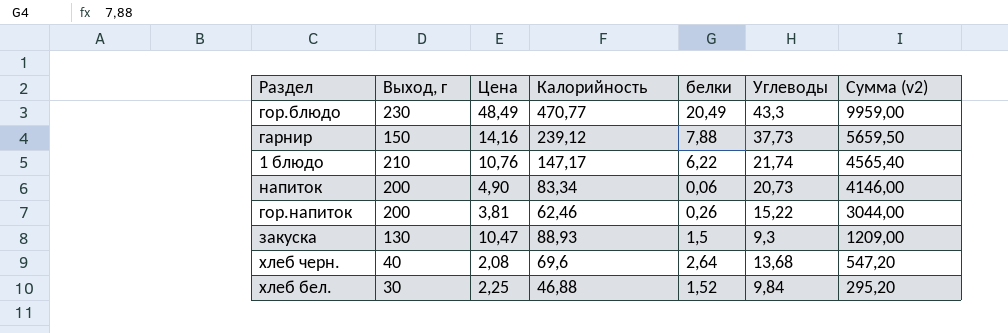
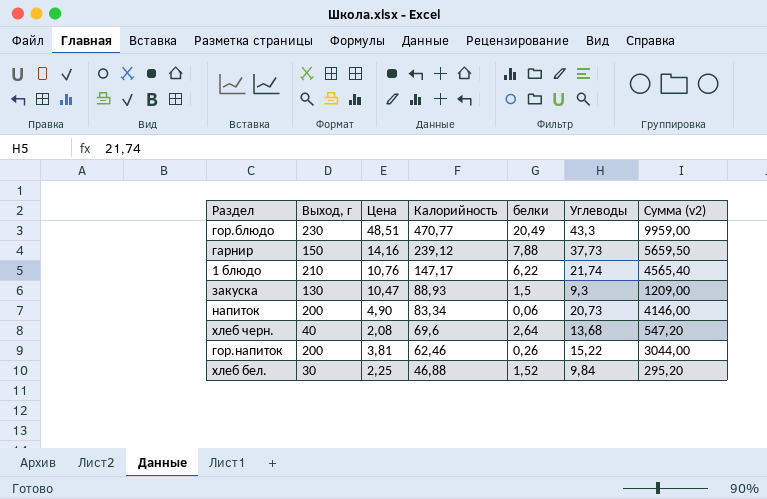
row order: Сумма (v2) descending -> Калорийность descending
гор.блюдо | Цена: 48,49 -> 48,51

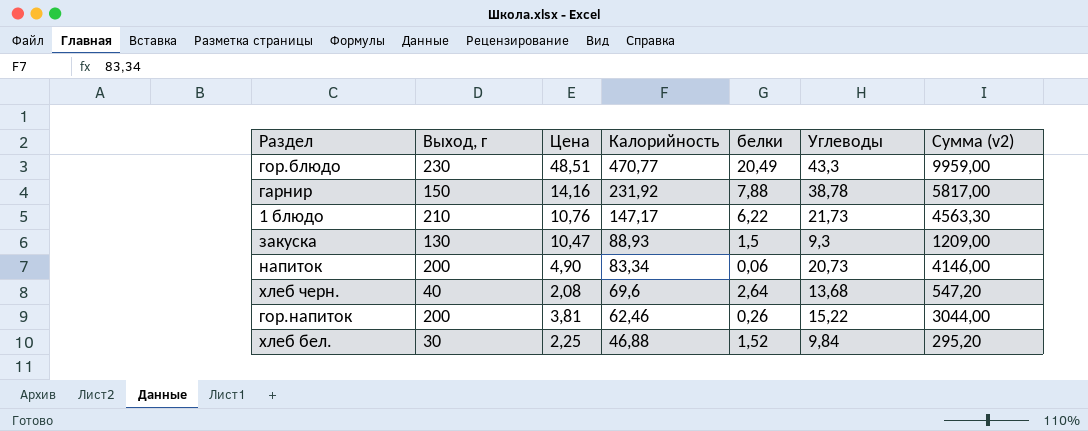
гарнир | Калорийность: 239,12 -> 231,92
гарнир | Углеводы: 37,73 -> 38,78
гарнир | Сумма (v2): 5659,50 -> 5817,00
1 блюдо | Углеводы: 21,74 -> 21,73
1 блюдо | Сумма (v2): 4565,40 -> 4563,30

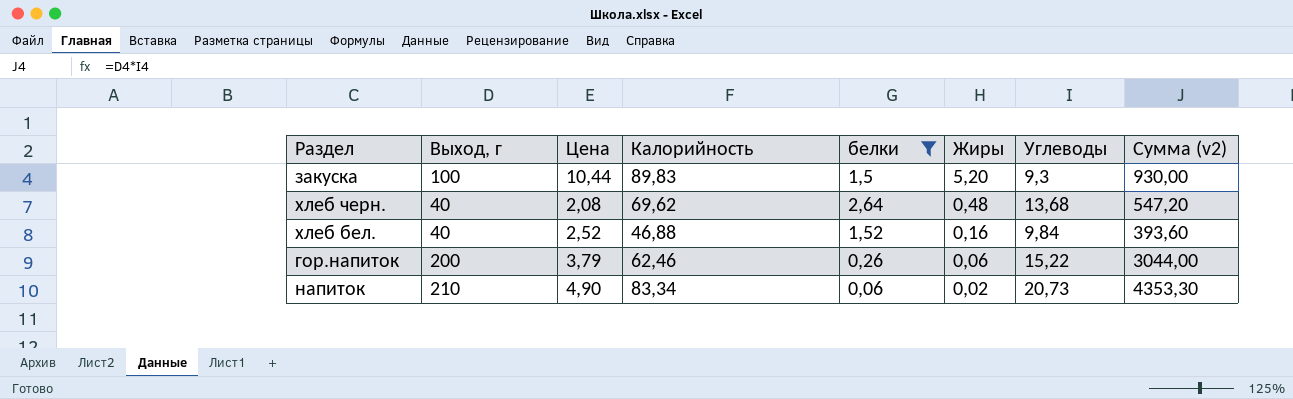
filter: none -> белки <= 2,64
row order: Калорийность descending -> Жиры descending
column Жиры | position: none -> 6
закуска | Выход, г: 130 -> 100
закуска | Цена: 10,47 -> 10,44
закуска | Калорийность: 88,93 -> 89,83
закуска | Сумма (v2): 1209,00 -> 930,00
хлеб черн. | Калорийность: 69,6 -> 69,62
хлеб бел. | Выход, г: 30 -> 40
хлеб бел. | Цена: 2,25 -> 2,52
хлеб бел. | Сумма (v2): 295,20 -> 393,60
гор.напиток | Цена: 3,81 -> 3,79
напиток | Выход, г: 200 -> 210
напиток | Сумма (v2): 4146,00 -> 4353,30

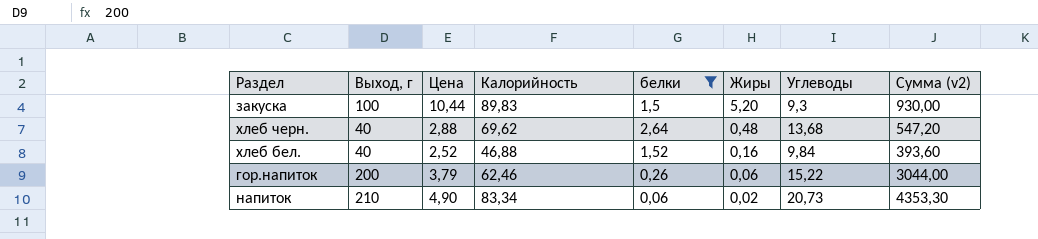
хлеб черн. | Цена: 2,08 -> 2,88

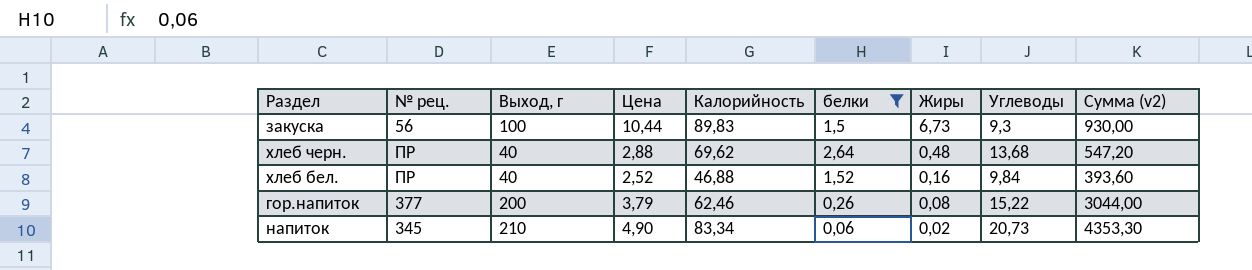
column № рец. | position: none -> 2
закуска | Жиры: 5,20 -> 6,73
гор.напиток | Жиры: 0,06 -> 0,08

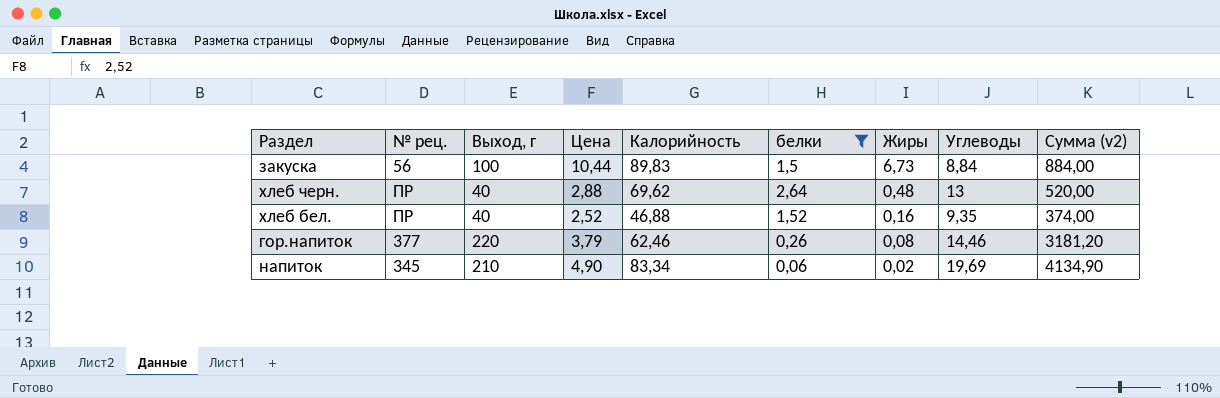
закуска | Углеводы: 9,3 -> 8,84
закуска | Сумма (v2): 930,00 -> 884,00
хлеб черн. | Углеводы: 13,68 -> 13
хлеб черн. | Сумма (v2): 547,20 -> 520,00
хлеб бел. | Углеводы: 9,84 -> 9,35
хлеб бел. | Сумма (v2): 393,60 -> 374,00
гор.напиток | Выход, г: 200 -> 220
гор.напиток | Углеводы: 15,22 -> 14,46
гор.напиток | Сумма (v2): 3044,00 -> 3181,20
напиток | Углеводы: 20,73 -> 19,69
напиток | Сумма (v2): 4353,30 -> 4134,90

